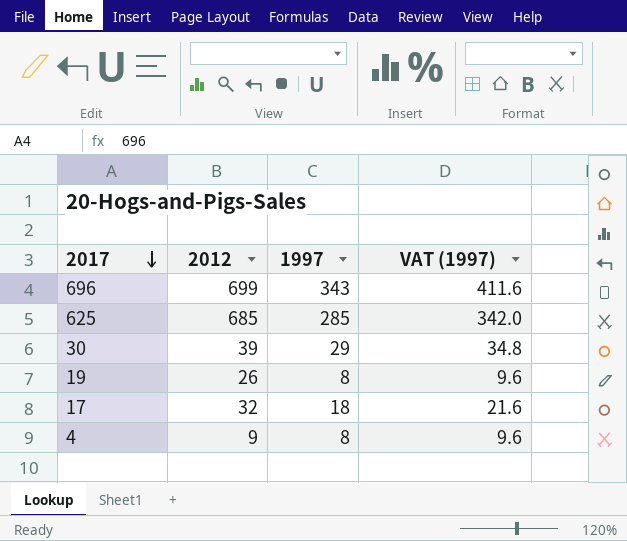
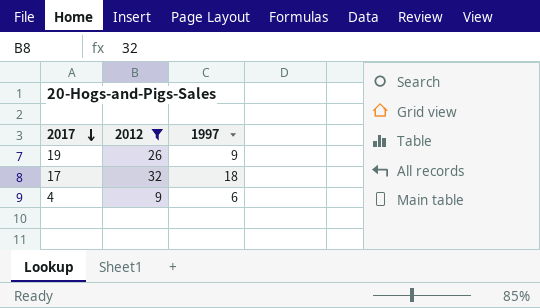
filter: none -> 2012 <= 32
column VAT (1997) | formula: [1997] * 1.2 -> none
19 | 1997: 8 -> 9
4 | 1997: 8 -> 6

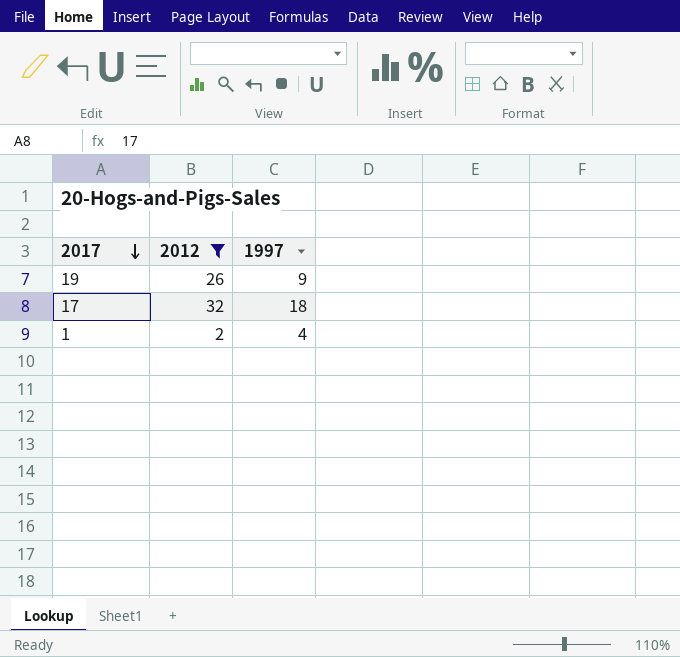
row 4: 9 | 6 -> none
row 1: none -> 2 | 4

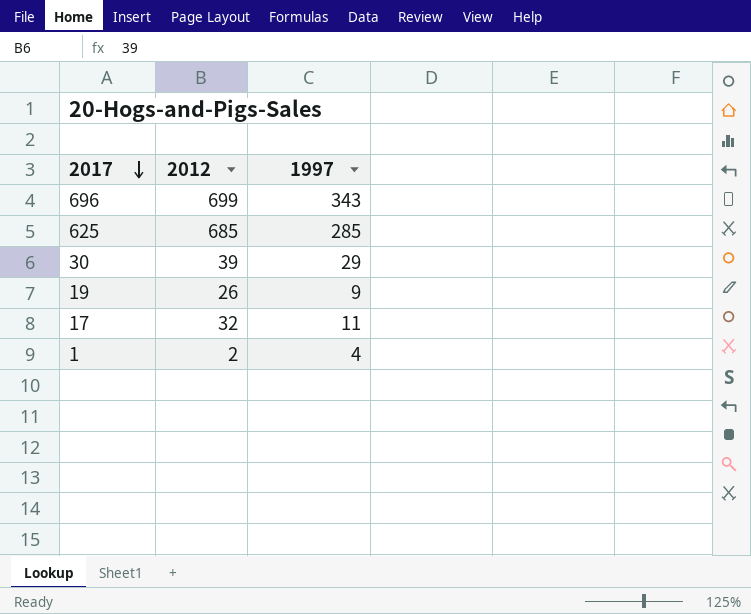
filter: 2012 <= 32 -> none
17 | 1997: 18 -> 11

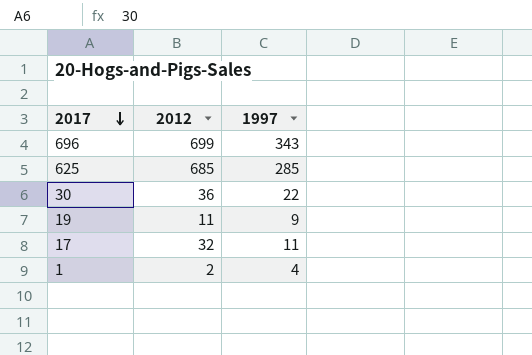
30 | 2012: 39 -> 36
30 | 1997: 29 -> 22
19 | 2012: 26 -> 11

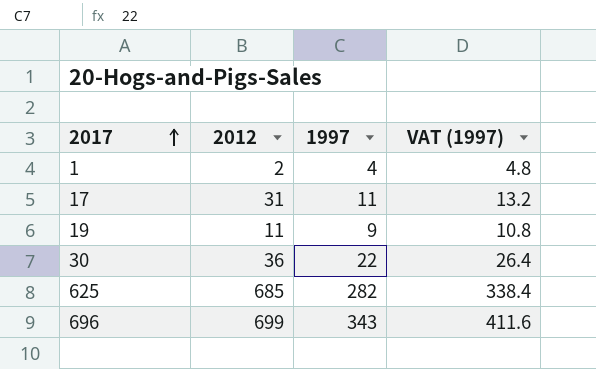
row order: 2017 descending -> 2017 ascending
column VAT (1997) | formula: none -> [1997] * 1.2
17 | 2012: 32 -> 31
625 | 1997: 285 -> 282

